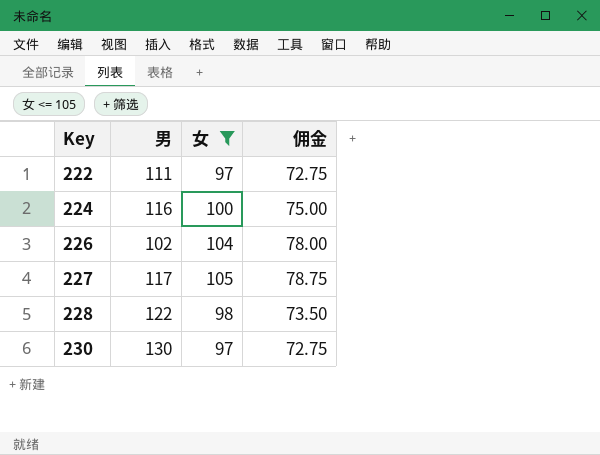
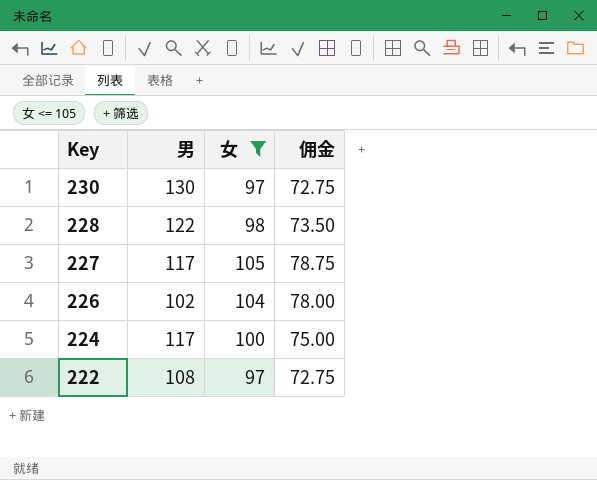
row order: Key ascending -> Key descending
224 | 男: 116 -> 117
222 | 男: 111 -> 108

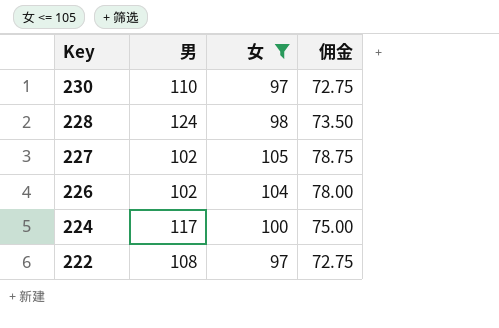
230 | 男: 130 -> 110
228 | 男: 122 -> 124
227 | 男: 117 -> 102

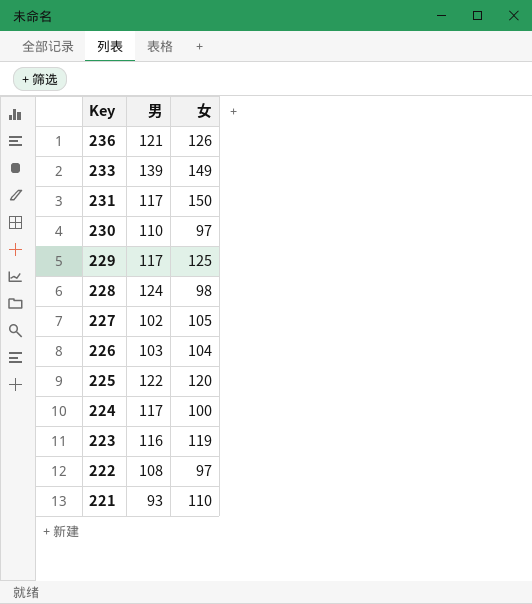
filter: 女 <= 105 -> none
column 佣金 | formula: [女] * 0.75 -> none
226 | 男: 102 -> 103

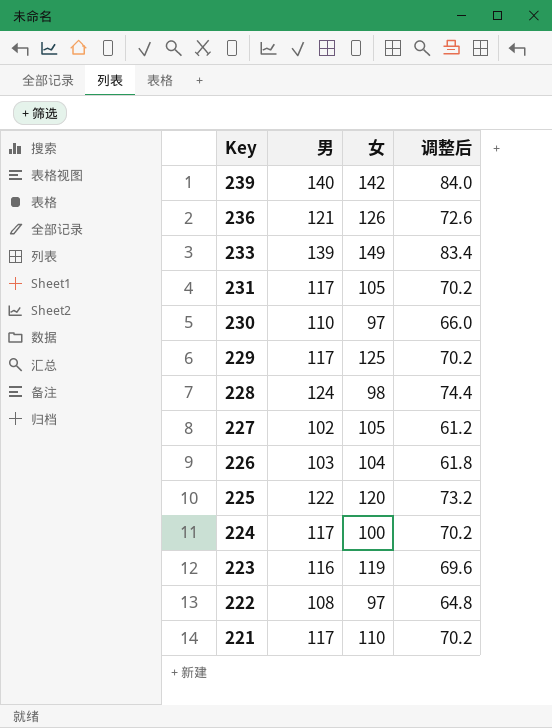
column 调整后 | formula: none -> [男] * 0.6
row 239: none -> 140 | 142 | 84.0
231 | 女: 150 -> 105
221 | 男: 93 -> 117

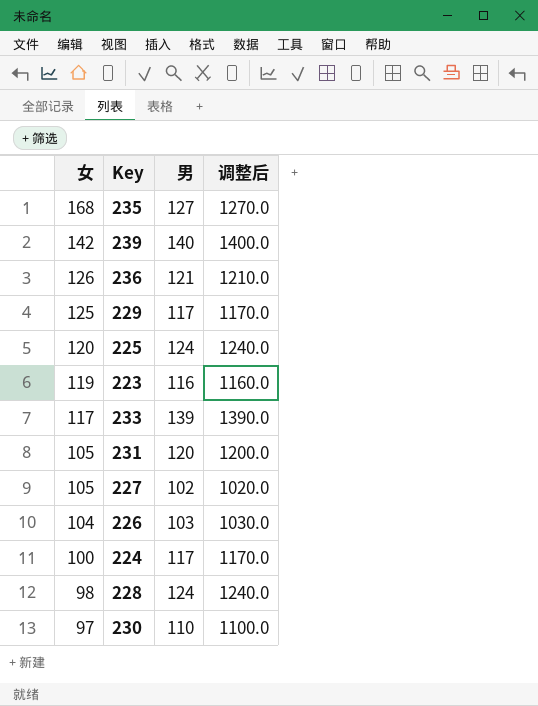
row order: Key descending -> 女 descending
column 女 | position: 3 -> 1
column 调整后 | formula: [男] * 0.6 -> [男] * 10
row 222: 108 | 97 | 64.8 -> none
row 221: 117 | 110 | 70.2 -> none
row 235: none -> 168 | 127 | 1270.0
225 | 男: 122 -> 124
233 | 女: 149 -> 117
231 | 男: 117 -> 120

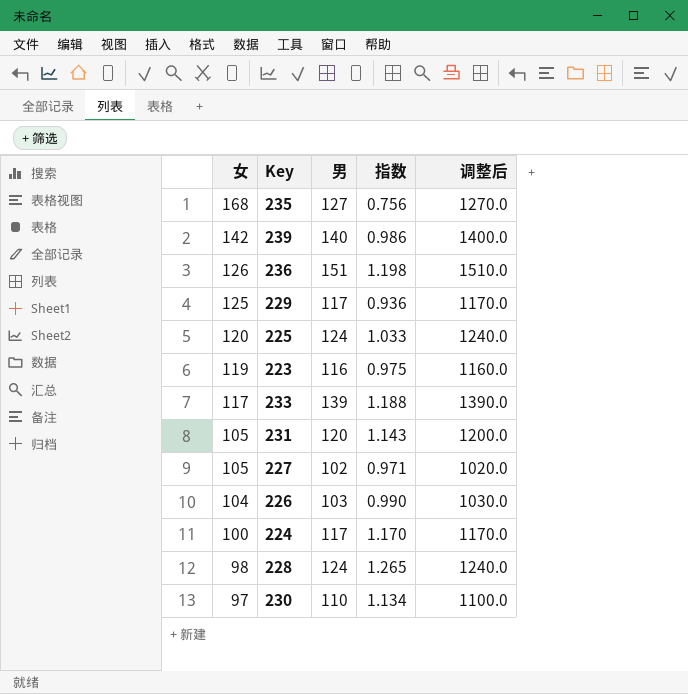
column 指数 | formula: none -> [男] / [女]
236 | 男: 121 -> 151
236 | 调整后: 1210.0 -> 1510.0

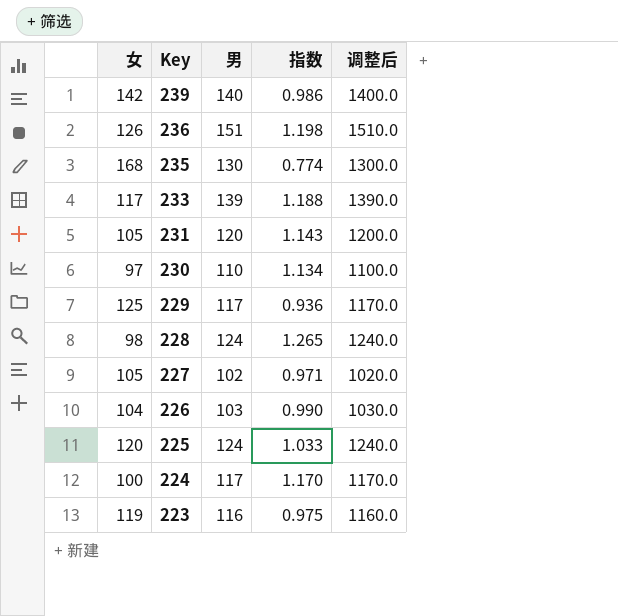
row order: 女 descending -> Key descending
235 | 男: 127 -> 130
235 | 指数: 0.756 -> 0.774
235 | 调整后: 1270.0 -> 1300.0

